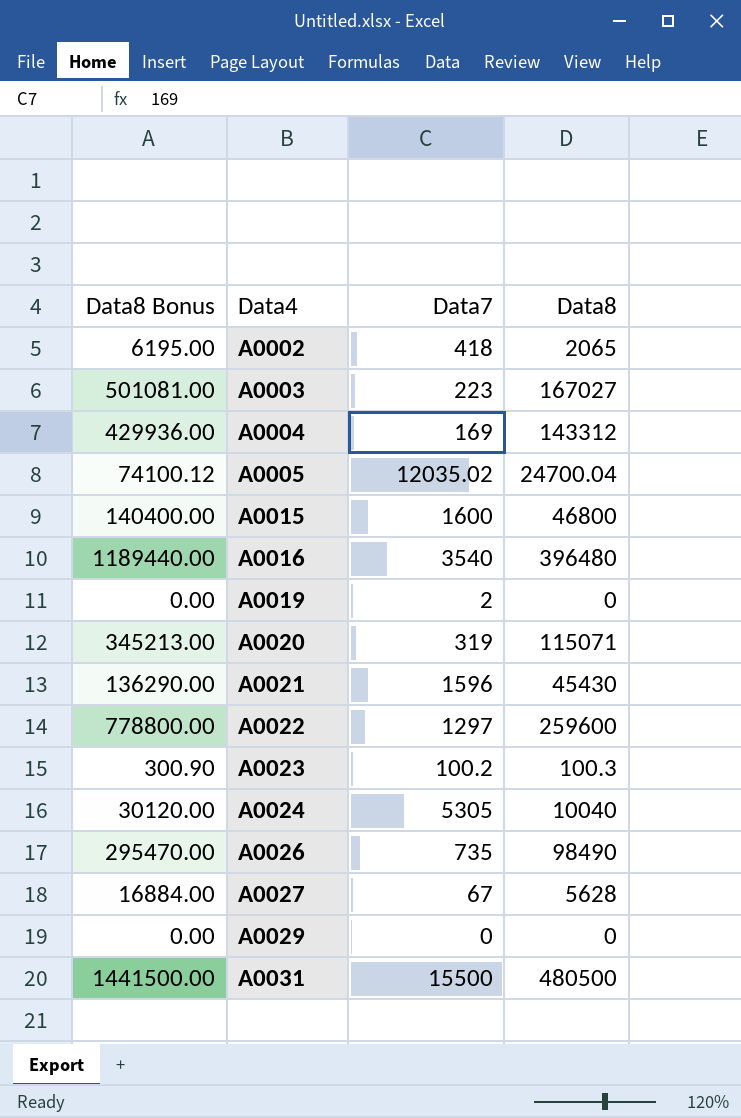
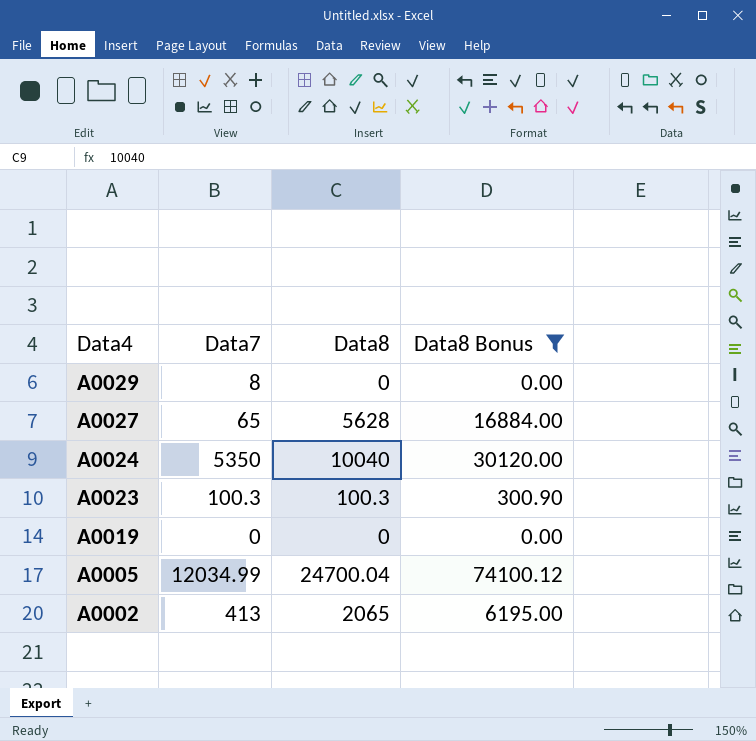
filter: none -> Data8 Bonus <= 74100.12
row order: Data4 ascending -> Data4 descending
column Data8 Bonus | position: 1 -> 4
A0029 | Data7: 0 -> 8
A0027 | Data7: 67 -> 65
A0024 | Data7: 5305 -> 5350
A0023 | Data7: 100.2 -> 100.3
A0019 | Data7: 2 -> 0
A0005 | Data7: 12035.02 -> 12034.99
A0002 | Data7: 418 -> 413

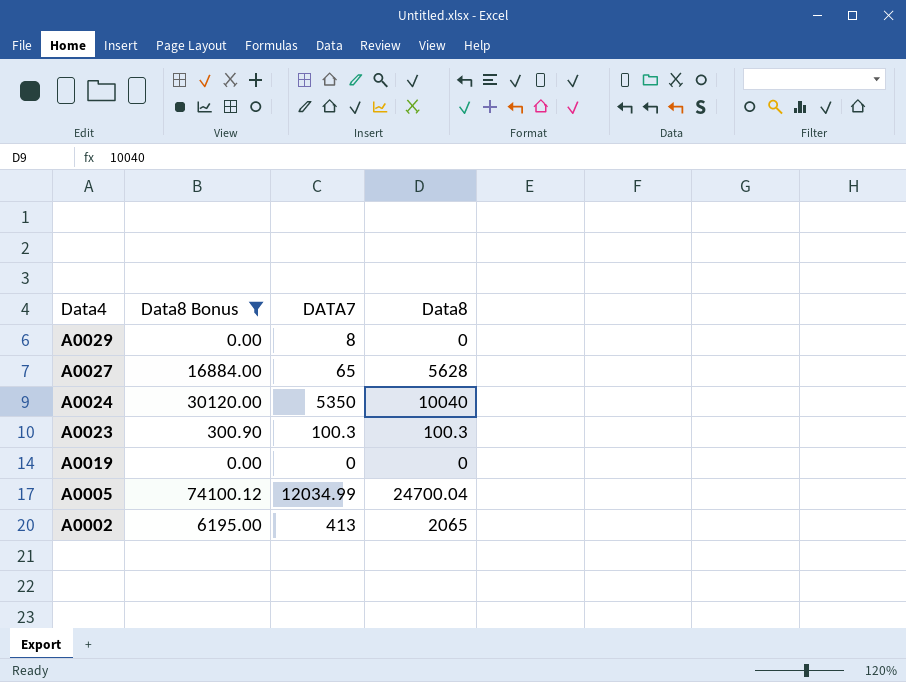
column Data8 Bonus | position: 4 -> 2
column name: Data7 -> DATA7

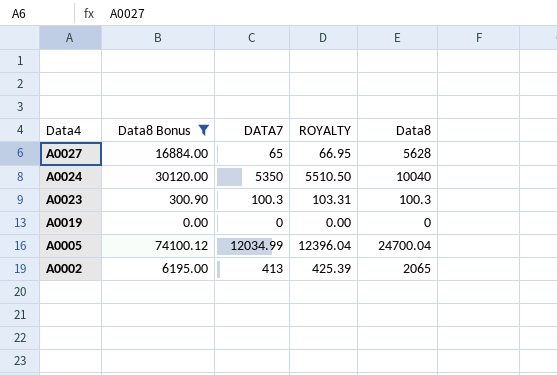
column ROYALTY | formula: none -> [DATA7] * 1.03
row A0029: 0.00 | 8 | 0 -> none

